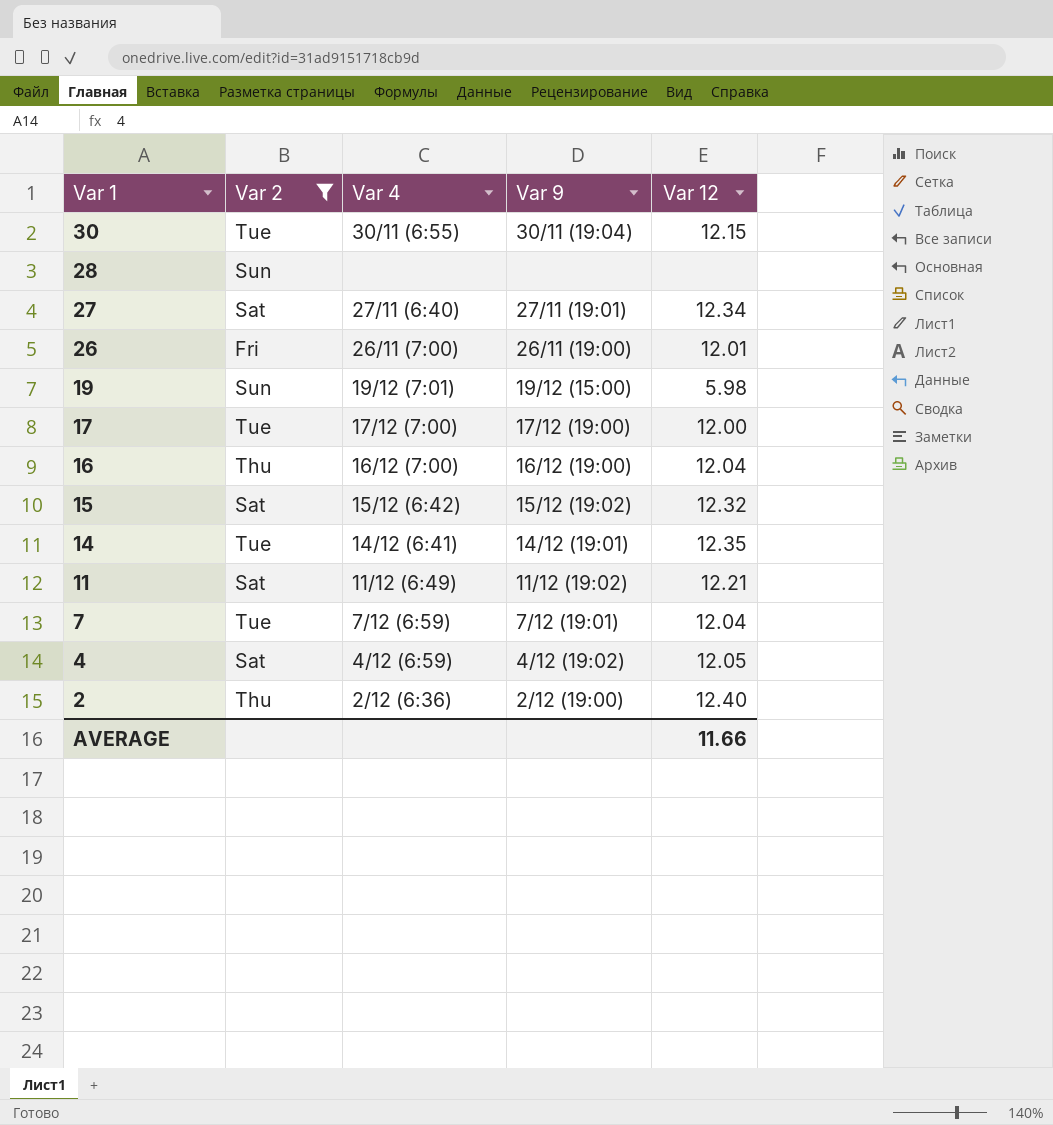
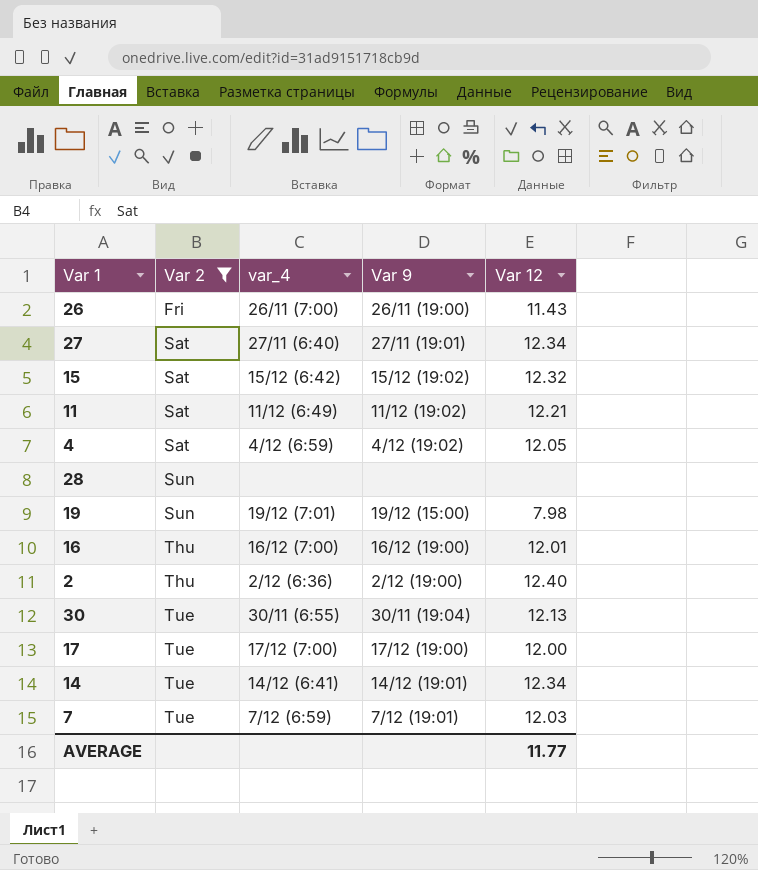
row order: Var 1 descending -> Var 2 ascending
column name: Var 4 -> var_4
26 | Var 12: 12.01 -> 11.43
19 | Var 12: 5.98 -> 7.98
16 | Var 12: 12.04 -> 12.01
30 | Var 12: 12.15 -> 12.13
14 | Var 12: 12.35 -> 12.34
7 | Var 12: 12.04 -> 12.03
AVERAGE | Var 12: 11.66 -> 11.77

